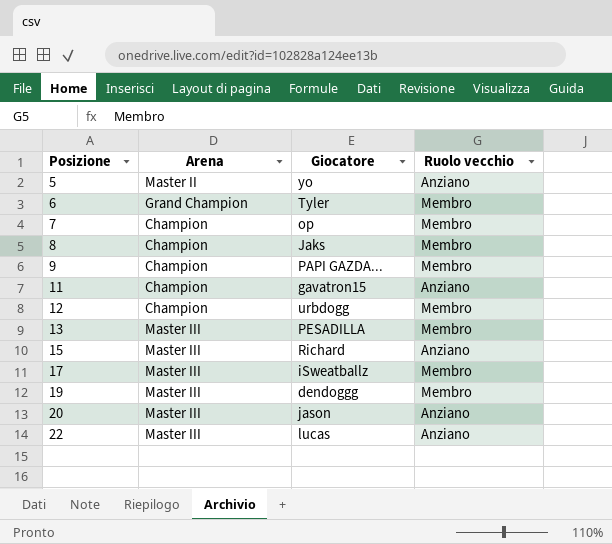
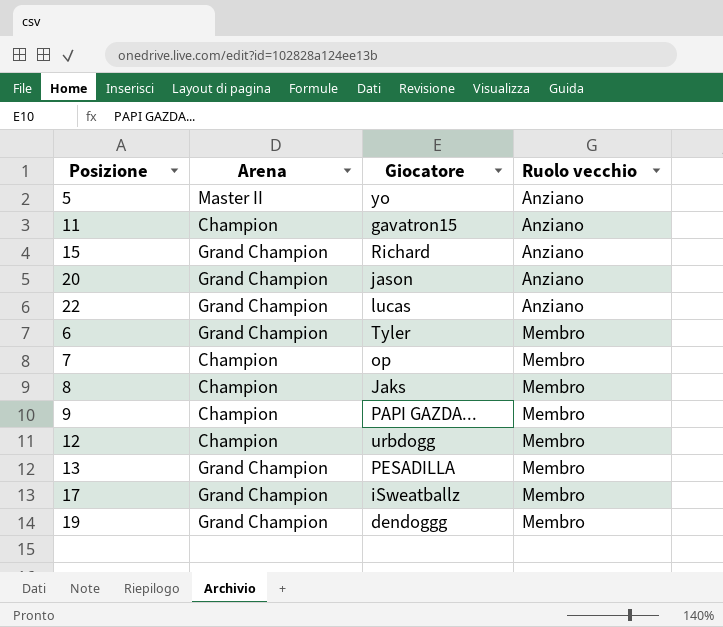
row order: Posizione ascending -> Ruolo vecchio ascending
15 | Arena: Master III -> Grand Champion
20 | Arena: Master III -> Grand Champion
22 | Arena: Master III -> Grand Champion
13 | Arena: Master III -> Grand Champion
17 | Arena: Master III -> Grand Champion
19 | Arena: Master III -> Grand Champion

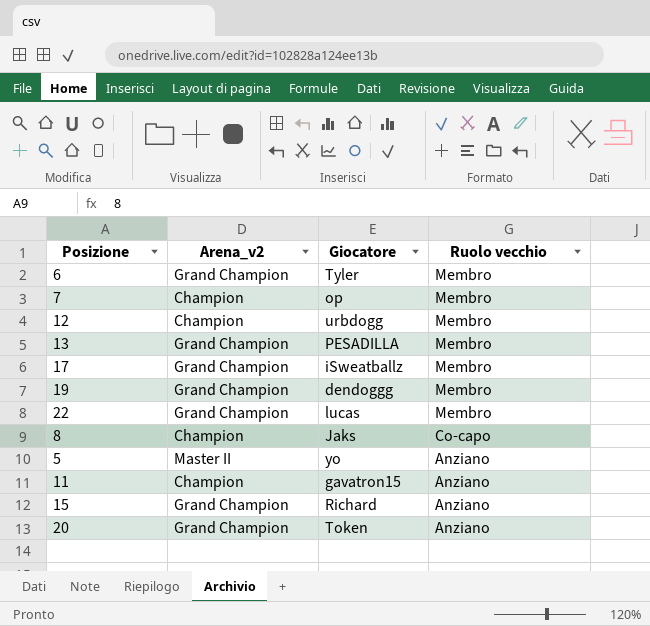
row order: Ruolo vecchio ascending -> Ruolo vecchio descending
column name: Arena -> Arena_v2
row 9: Champion | PAPI GAZDA... | Membro -> none
22 | Ruolo vecchio: Anziano -> Membro
8 | Ruolo vecchio: Membro -> Co-capo
20 | Giocatore: jason -> Token

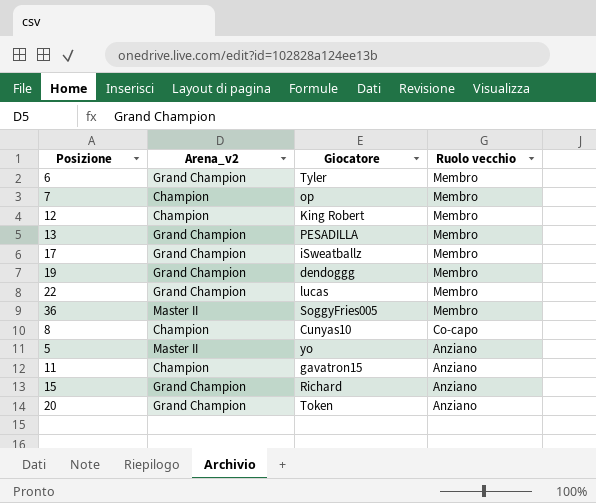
12 | Giocatore: urbdogg -> King Robert
row 36: none -> Master II | SoggyFries005 | Membro
8 | Giocatore: Jaks -> Cunyas10

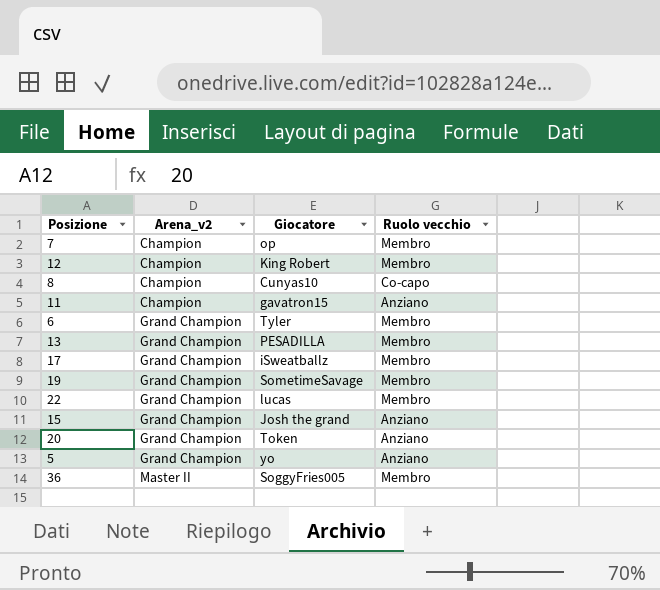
row order: Ruolo vecchio descending -> Arena_v2 ascending
19 | Giocatore: dendoggg -> SometimeSavage
15 | Giocatore: Richard -> Josh the grand
5 | Arena_v2: Master II -> Grand Champion

